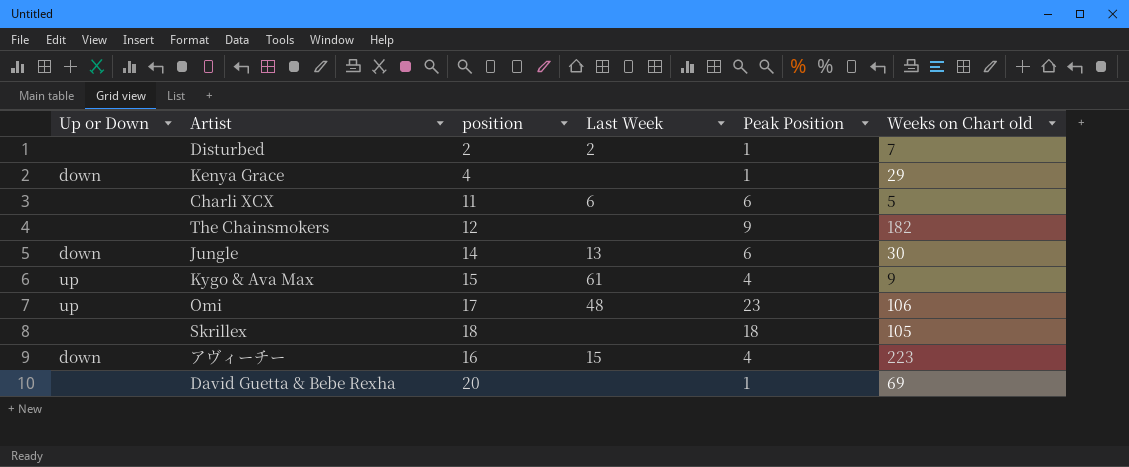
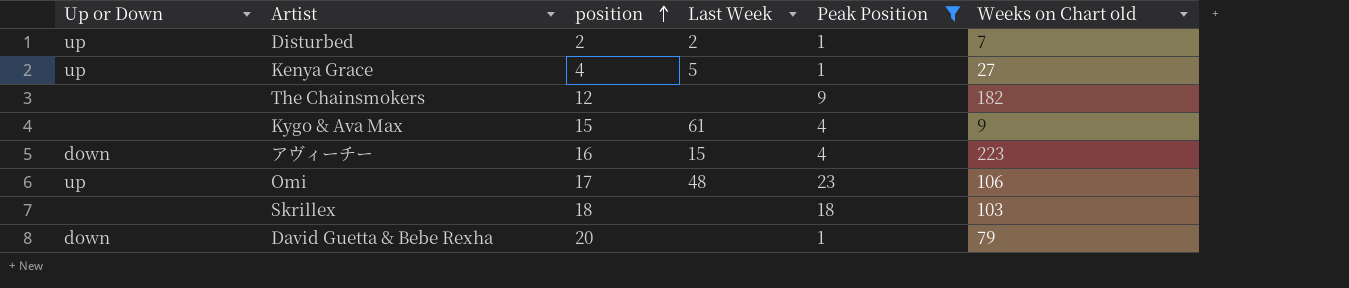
filter: none -> Peak Position != 6
row order: none -> position ascending
Disturbed | Up or Down: none -> up
Kenya Grace | Up or Down: down -> up
Kenya Grace | Last Week: none -> 5
Kenya Grace | Weeks on Chart old: 29 -> 27
Kygo & Ava Max | Up or Down: up -> none
Skrillex | Weeks on Chart old: 105 -> 103
David Guetta & Bebe Rexha | Up or Down: none -> down
David Guetta & Bebe Rexha | Weeks on Chart old: 69 -> 79

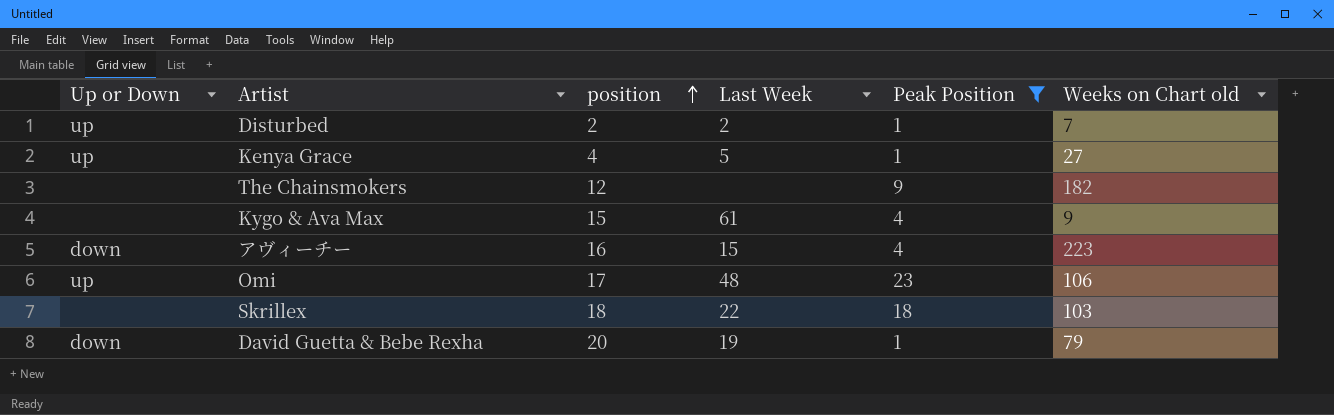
Skrillex | Last Week: none -> 22
David Guetta & Bebe Rexha | Last Week: none -> 19

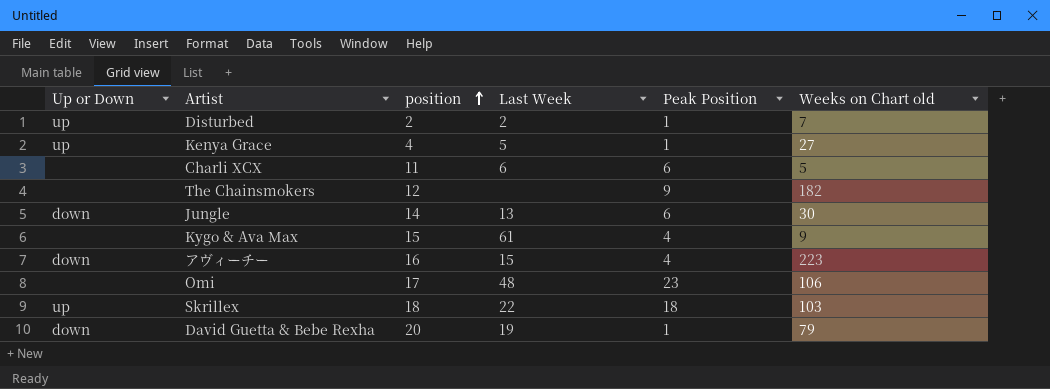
filter: Peak Position != 6 -> none
Omi | Up or Down: up -> none
Skrillex | Up or Down: none -> up

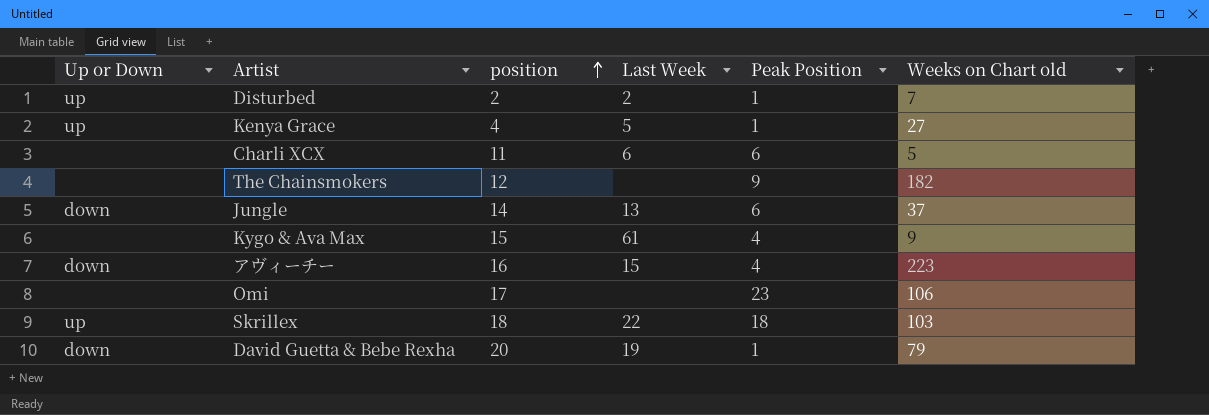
Jungle | Weeks on Chart old: 30 -> 37
Omi | Last Week: 48 -> none

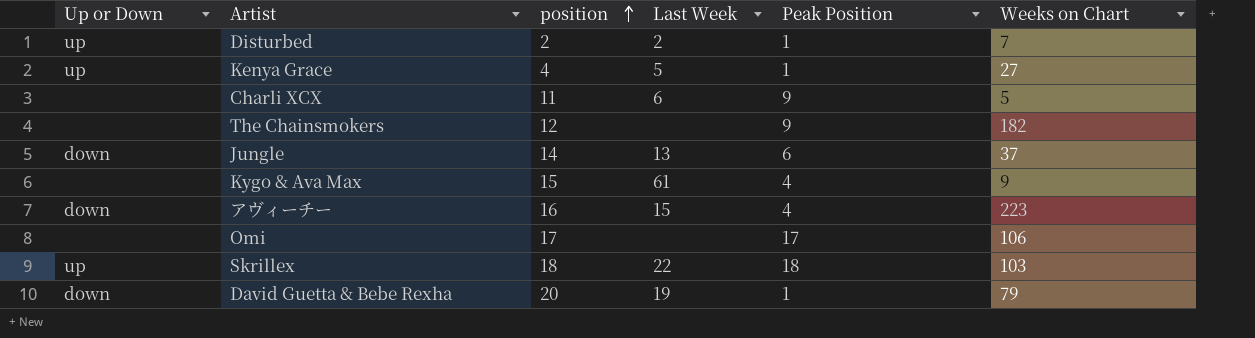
column name: Weeks on Chart old -> Weeks on Chart
Charli XCX | Peak Position: 6 -> 9
Omi | Peak Position: 23 -> 17

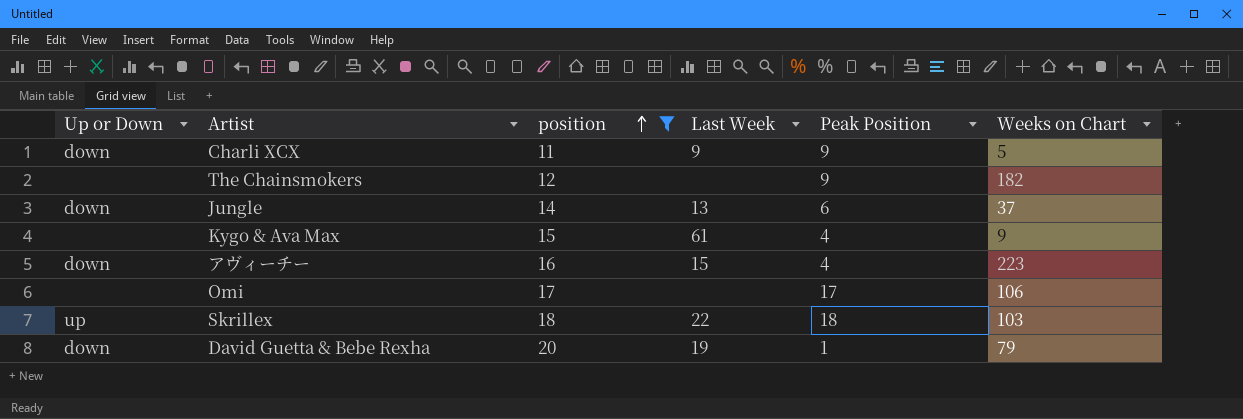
filter: none -> position >= 11
Charli XCX | Up or Down: none -> down
Charli XCX | Last Week: 6 -> 9

